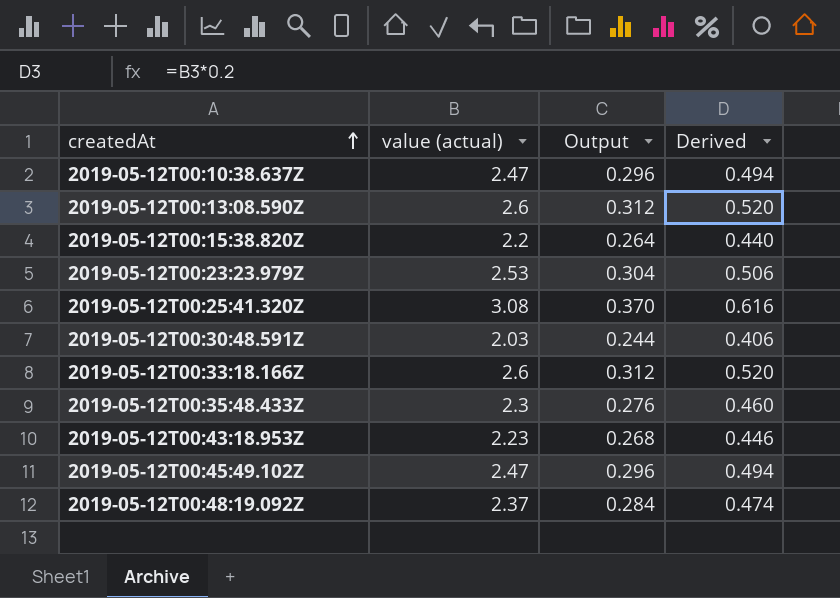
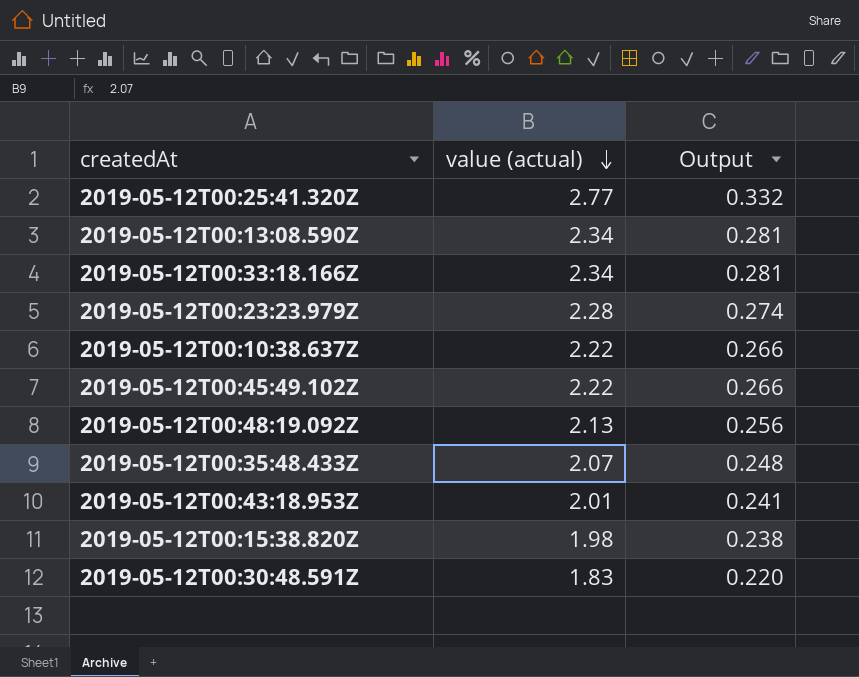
row order: createdAt ascending -> value (actual) descending
column Derived | formula: [value (actual)] * 0.2 -> none
2019-05-12T00:25:41.320Z | value (actual): 3.08 -> 2.77
2019-05-12T00:25:41.320Z | Output: 0.370 -> 0.332
2019-05-12T00:13:08.590Z | value (actual): 2.6 -> 2.34
2019-05-12T00:13:08.590Z | Output: 0.312 -> 0.281
2019-05-12T00:33:18.166Z | value (actual): 2.6 -> 2.34
2019-05-12T00:33:18.166Z | Output: 0.312 -> 0.281
2019-05-12T00:23:23.979Z | value (actual): 2.53 -> 2.28
2019-05-12T00:23:23.979Z | Output: 0.304 -> 0.274
2019-05-12T00:10:38.637Z | value (actual): 2.47 -> 2.22
2019-05-12T00:10:38.637Z | Output: 0.296 -> 0.266
2019-05-12T00:45:49.102Z | value (actual): 2.47 -> 2.22
2019-05-12T00:45:49.102Z | Output: 0.296 -> 0.266
2019-05-12T00:48:19.092Z | value (actual): 2.37 -> 2.13
2019-05-12T00:48:19.092Z | Output: 0.284 -> 0.256
2019-05-12T00:35:48.433Z | value (actual): 2.3 -> 2.07
2019-05-12T00:35:48.433Z | Output: 0.276 -> 0.248
2019-05-12T00:43:18.953Z | value (actual): 2.23 -> 2.01
2019-05-12T00:43:18.953Z | Output: 0.268 -> 0.241
2019-05-12T00:15:38.820Z | value (actual): 2.2 -> 1.98
2019-05-12T00:15:38.820Z | Output: 0.264 -> 0.238
2019-05-12T00:30:48.591Z | value (actual): 2.03 -> 1.83
2019-05-12T00:30:48.591Z | Output: 0.244 -> 0.220

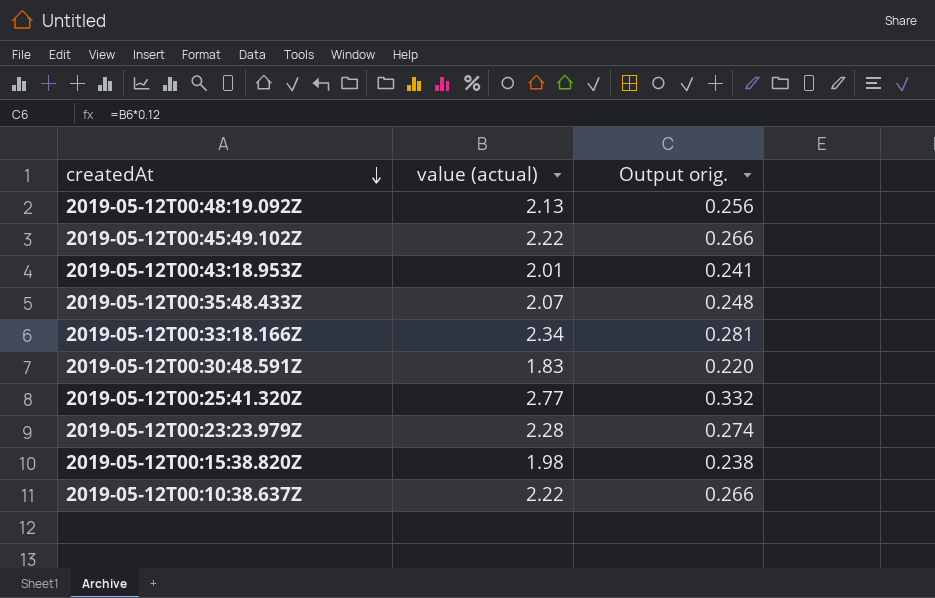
row order: value (actual) descending -> createdAt descending
column name: Output -> Output orig.
row 2019-05-12T00:13:08.590Z: 2.34 | 0.281 -> none

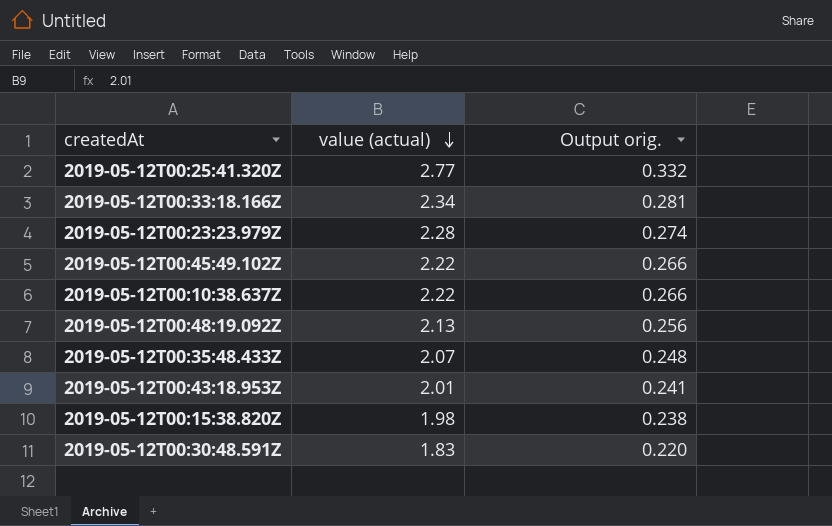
row order: createdAt descending -> value (actual) descending

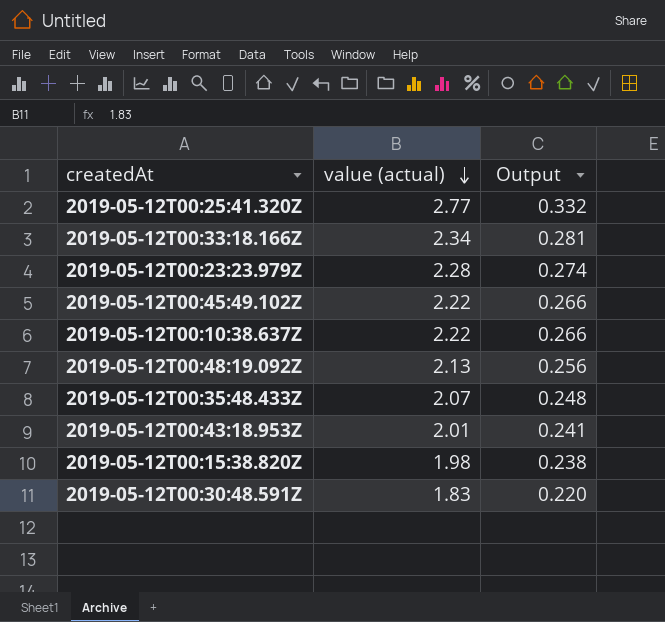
column name: Output orig. -> Output

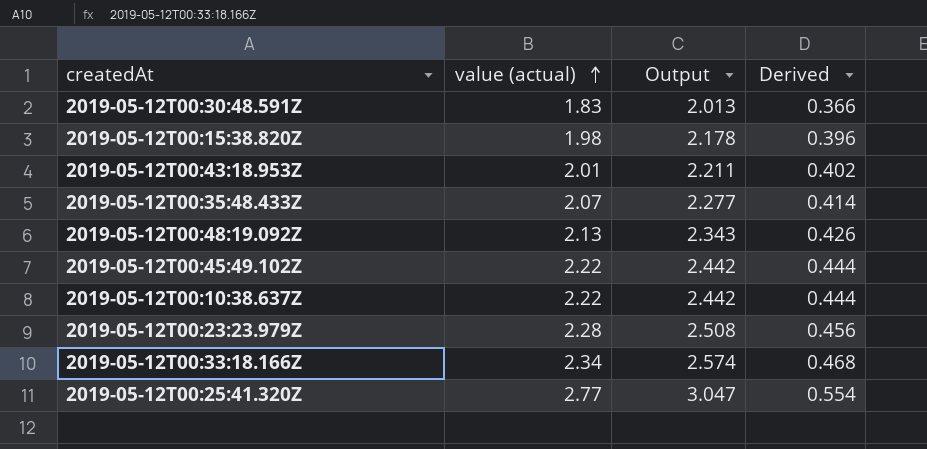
row order: value (actual) descending -> value (actual) ascending
column Output | formula: [value (actual)] * 0.12 -> [value (actual)] * 1.1
column Derived | formula: none -> [value (actual)] * 0.2

